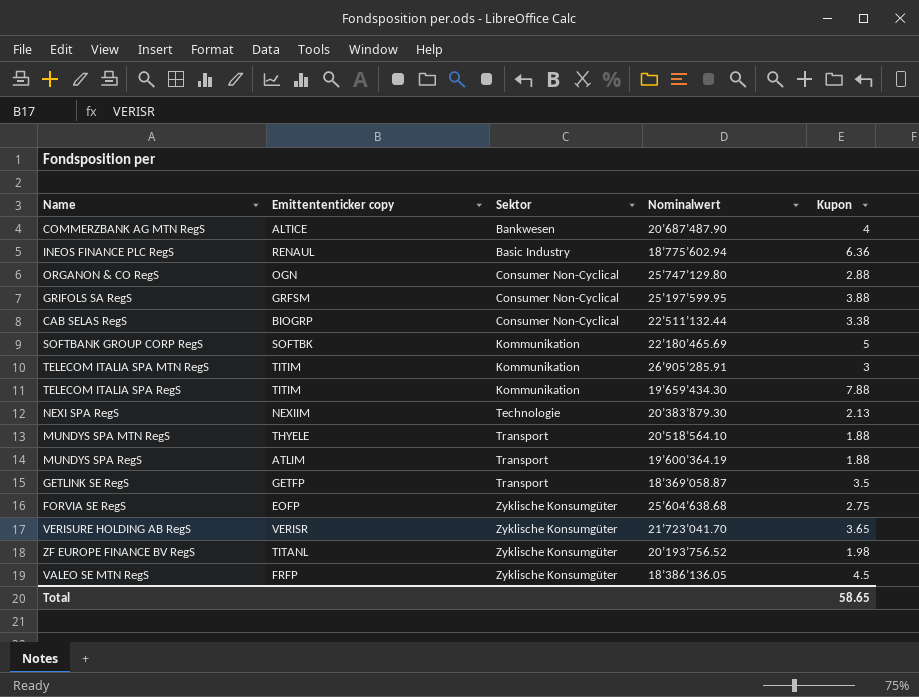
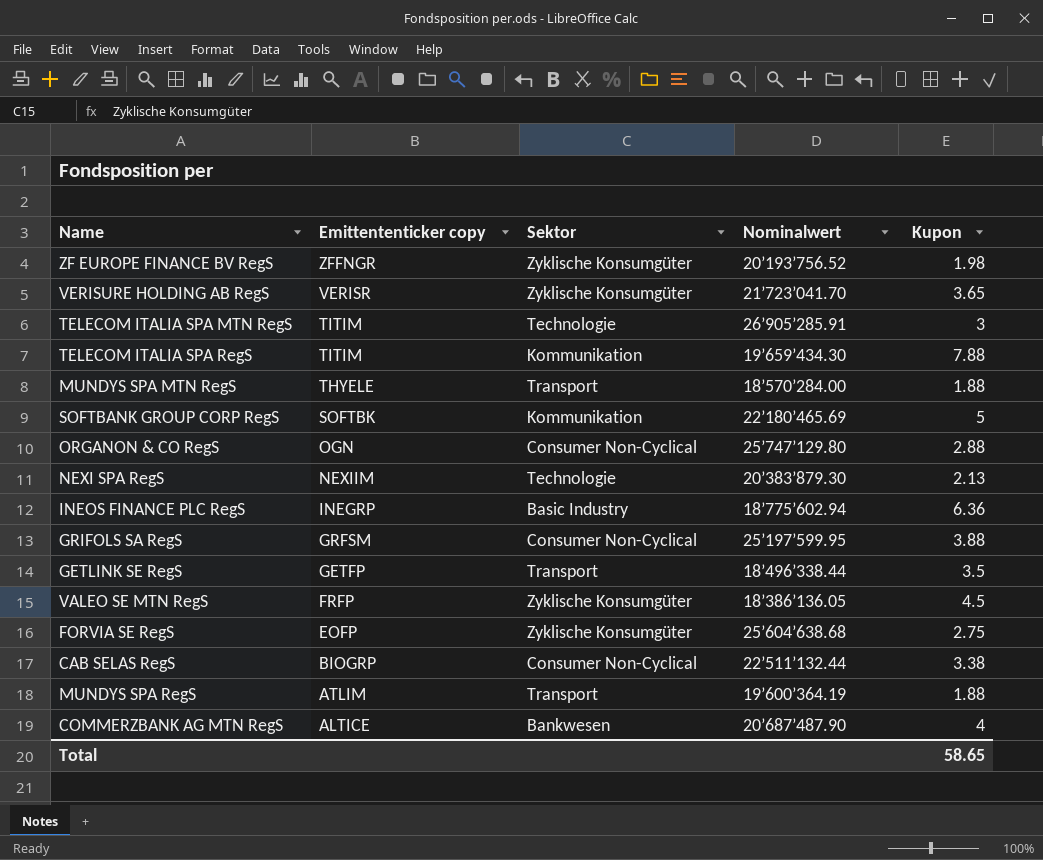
row order: Sektor ascending -> Emittententicker copy descending
ZF EUROPE FINANCE BV RegS | Emittententicker copy: TITANL -> ZFFNGR
TELECOM ITALIA SPA MTN RegS | Sektor: Kommunikation -> Technologie
MUNDYS SPA MTN RegS | Nominalwert: 20’518’564.10 -> 18’570’284.00
INEOS FINANCE PLC RegS | Emittententicker copy: RENAUL -> INEGRP
GETLINK SE RegS | Nominalwert: 18’369’058.87 -> 18’496’338.44

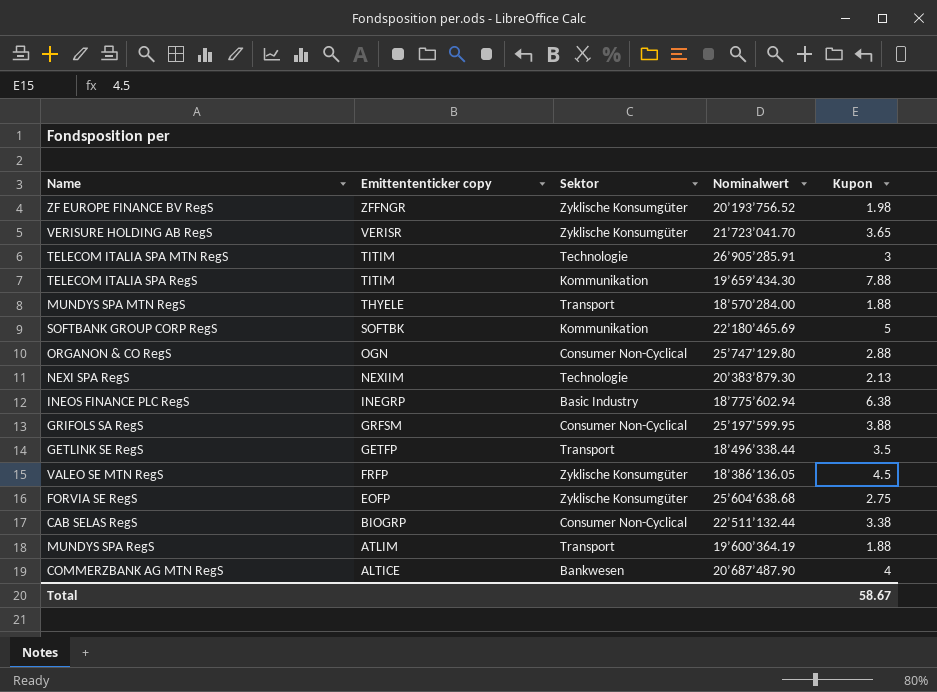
INEOS FINANCE PLC RegS | Kupon: 6.36 -> 6.38
Total | Kupon: 58.65 -> 58.67

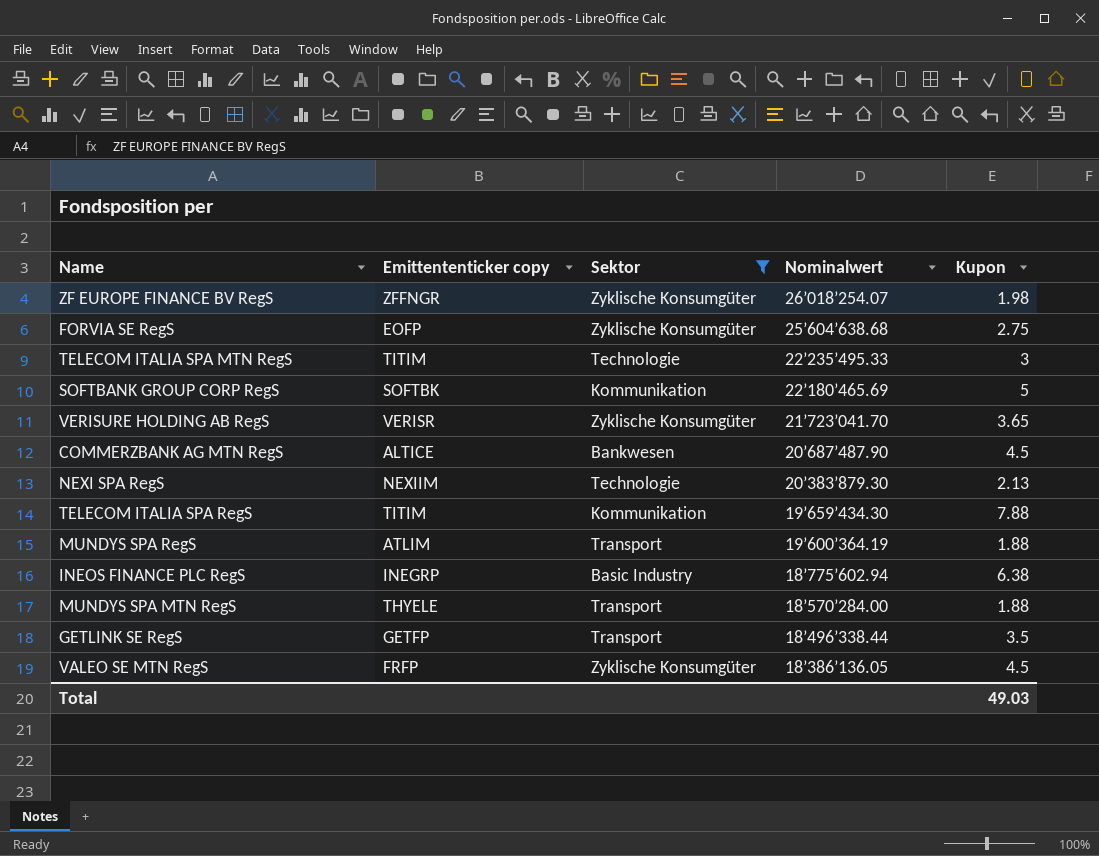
filter: none -> Sektor != Consumer Non-Cyclical
row order: Emittententicker copy descending -> Nominalwert descending
ZF EUROPE FINANCE BV RegS | Nominalwert: 20’193’756.52 -> 26’018’254.07
TELECOM ITALIA SPA MTN RegS | Nominalwert: 26’905’285.91 -> 22’235’495.33
COMMERZBANK AG MTN RegS | Kupon: 4 -> 4.5
Total | Kupon: 58.67 -> 49.03

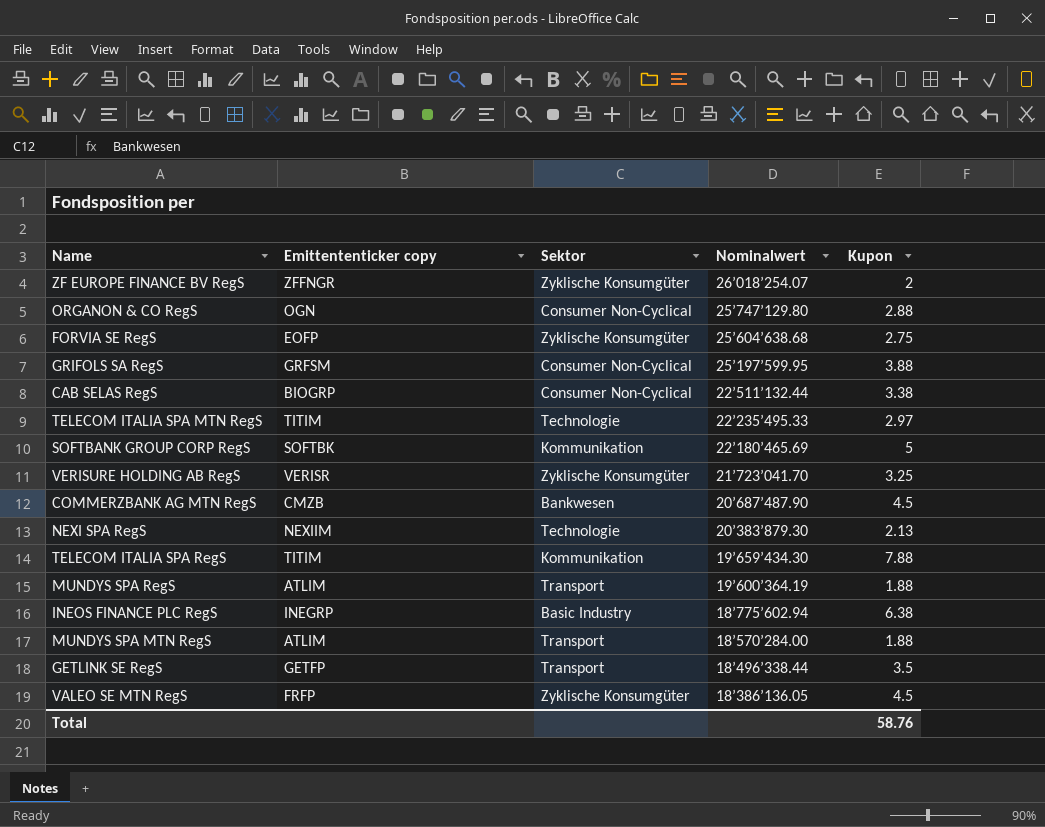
filter: Sektor != Consumer Non-Cyclical -> none
ZF EUROPE FINANCE BV RegS | Kupon: 1.98 -> 2
TELECOM ITALIA SPA MTN RegS | Kupon: 3 -> 2.97
VERISURE HOLDING AB RegS | Kupon: 3.65 -> 3.25
COMMERZBANK AG MTN RegS | Emittententicker copy: ALTICE -> CMZB
MUNDYS SPA MTN RegS | Emittententicker copy: THYELE -> ATLIM
Total | Kupon: 49.03 -> 58.76

